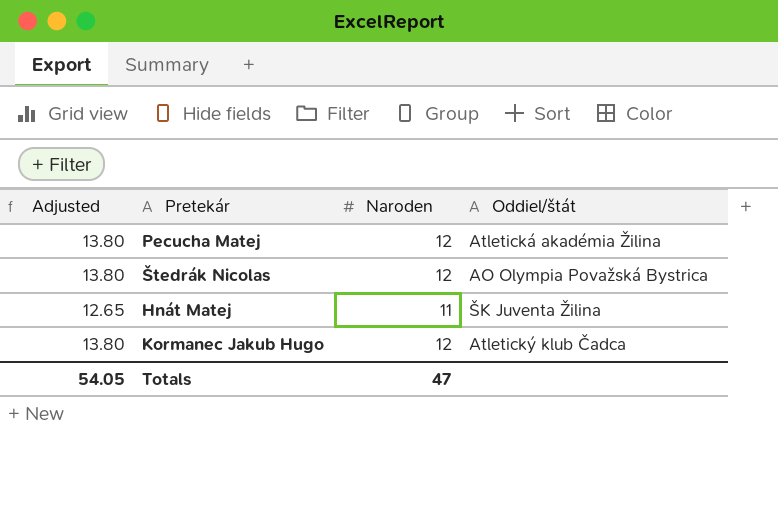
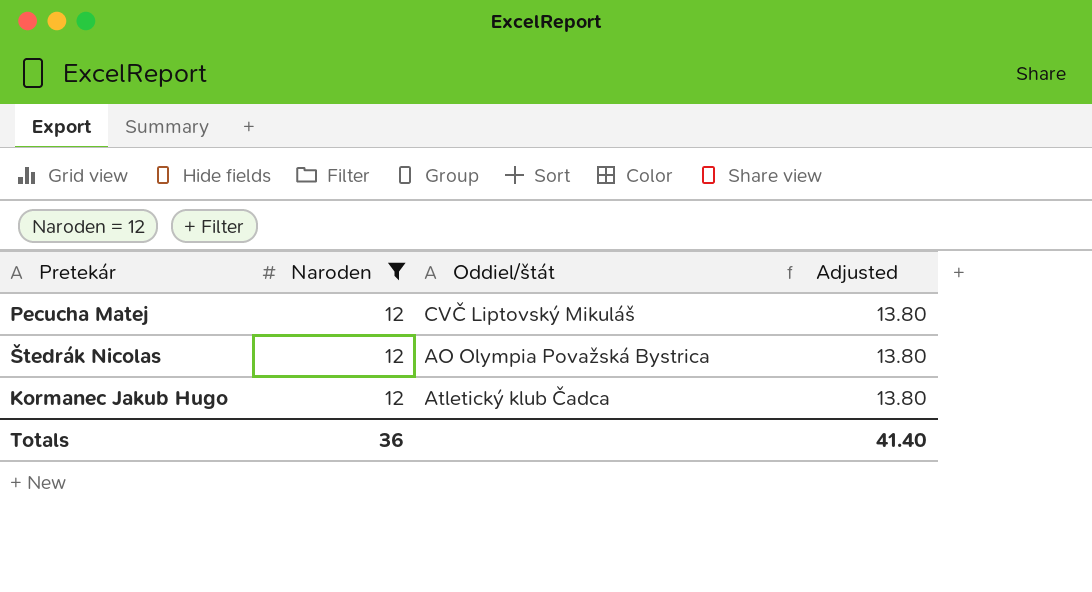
filter: none -> Naroden = 12
column Adjusted | position: 1 -> 4
Pecucha Matej | Oddiel/štát: Atletická akadémia Žilina -> CVČ Liptovský Mikuláš
Totals | Naroden: 47 -> 36
Totals | Adjusted: 54.05 -> 41.40

